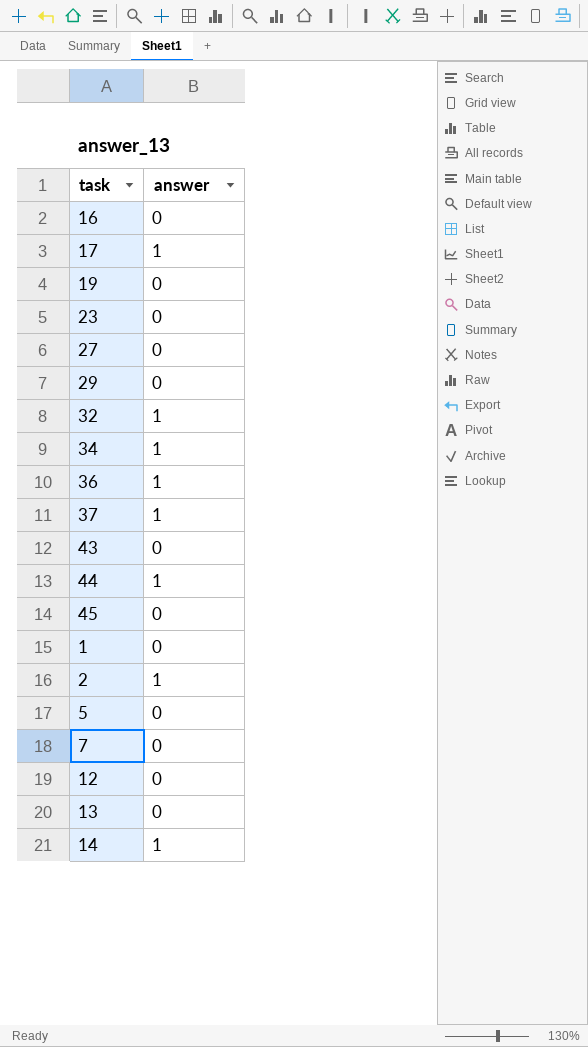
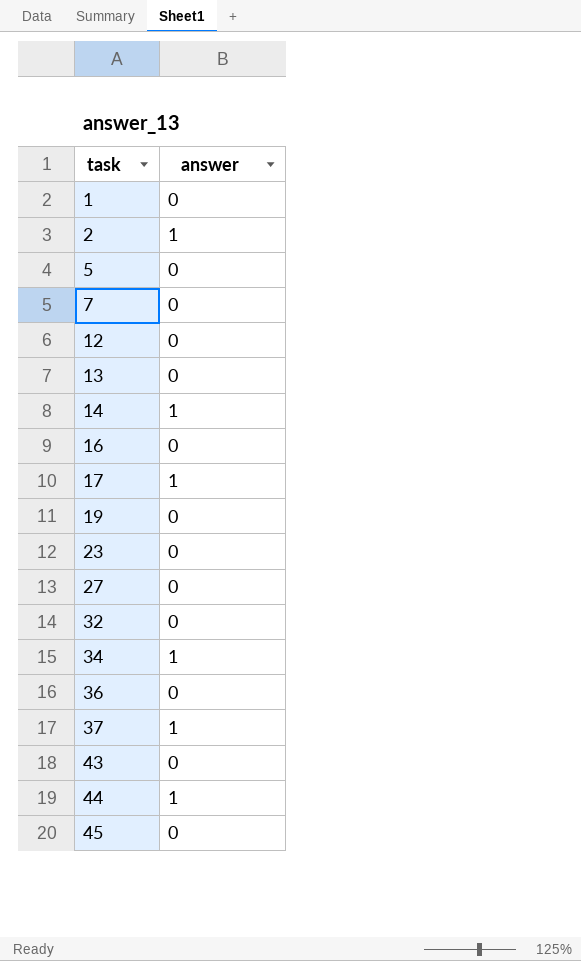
row order: none -> task ascending
row 29: 0 -> none
32 | answer: 1 -> 0
36 | answer: 1 -> 0

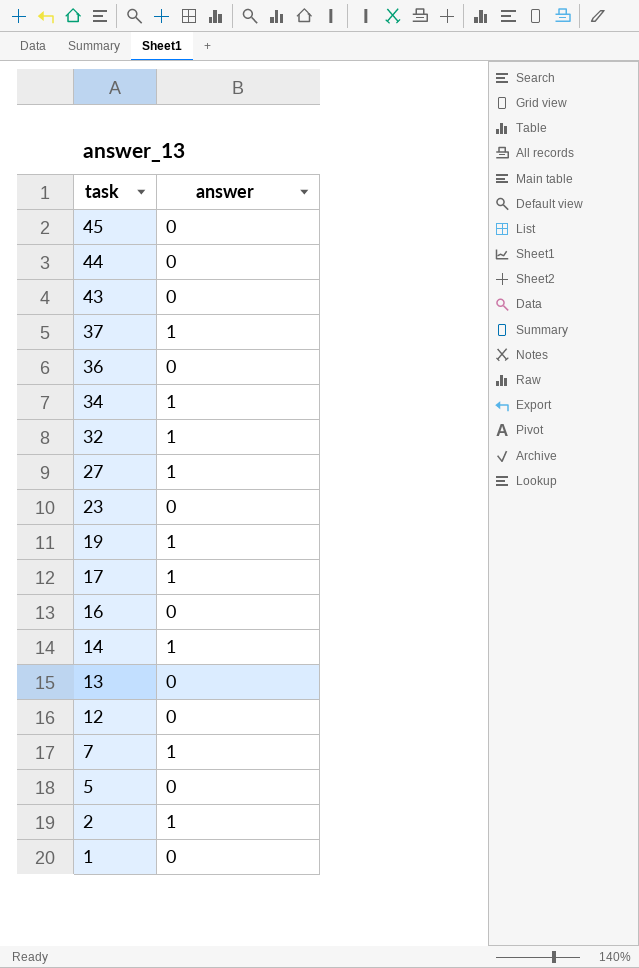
row order: task ascending -> task descending
44 | answer: 1 -> 0
32 | answer: 0 -> 1
27 | answer: 0 -> 1
19 | answer: 0 -> 1
7 | answer: 0 -> 1

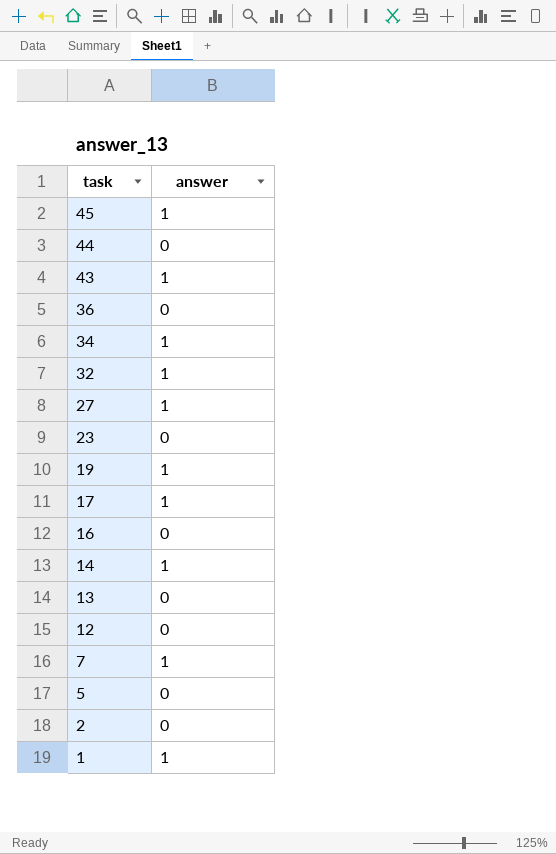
row 37: 1 -> none
45 | answer: 0 -> 1
43 | answer: 0 -> 1
2 | answer: 1 -> 0
1 | answer: 0 -> 1

